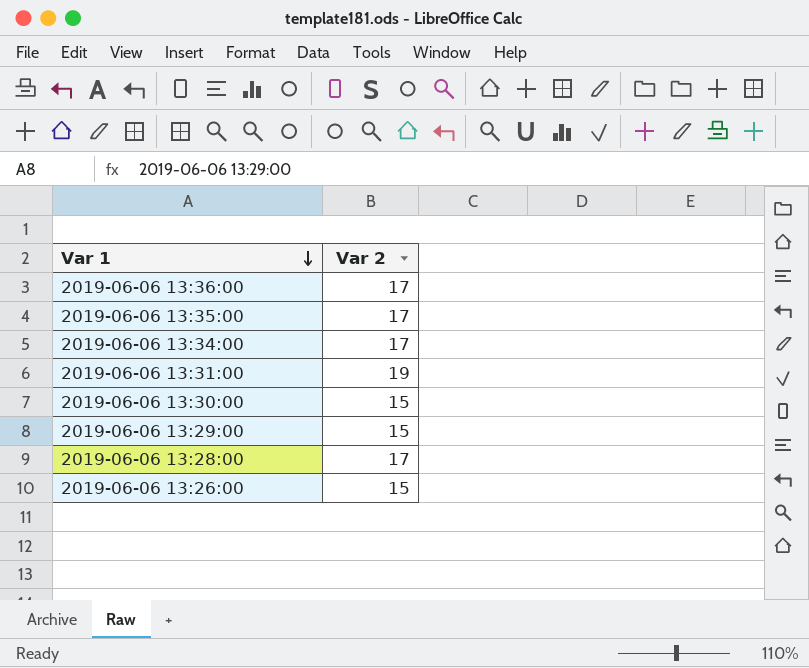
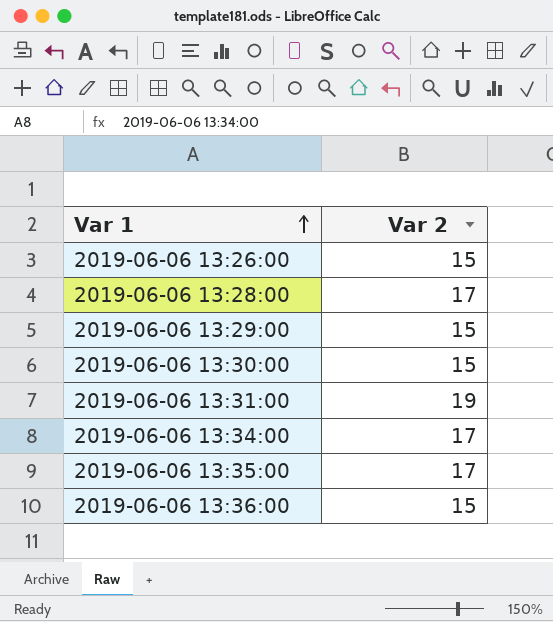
row order: Var 1 descending -> Var 1 ascending
2019-06-06 13:36:00 | Var 2: 17 -> 15

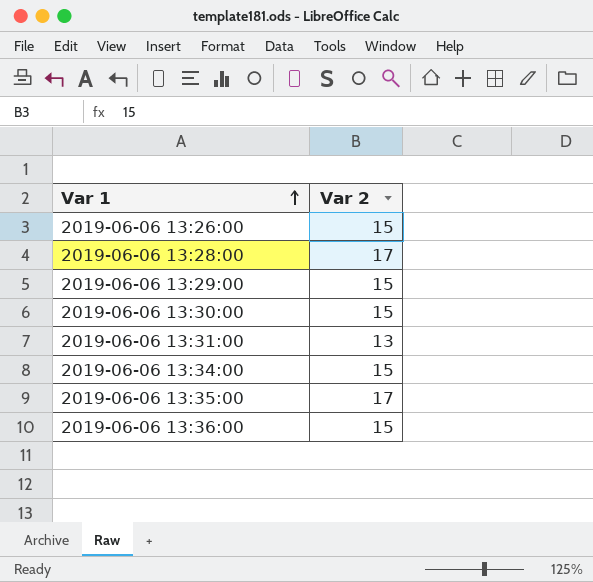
2019-06-06 13:31:00 | Var 2: 19 -> 13
2019-06-06 13:34:00 | Var 2: 17 -> 15

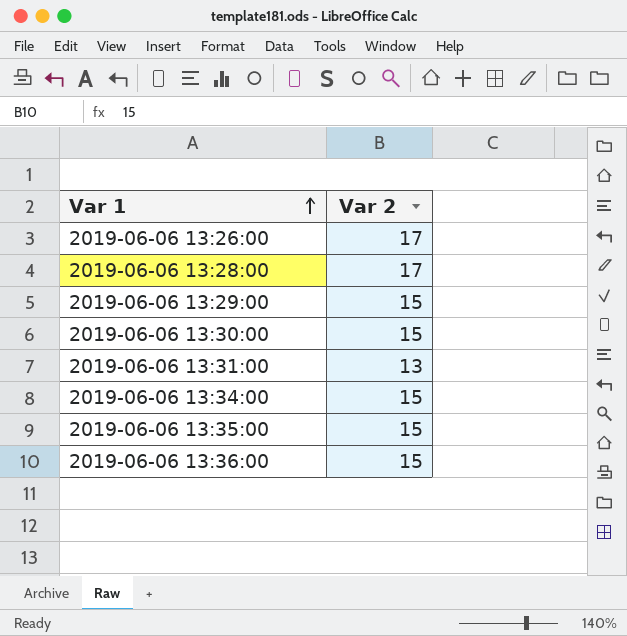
2019-06-06 13:26:00 | Var 2: 15 -> 17
2019-06-06 13:35:00 | Var 2: 17 -> 15

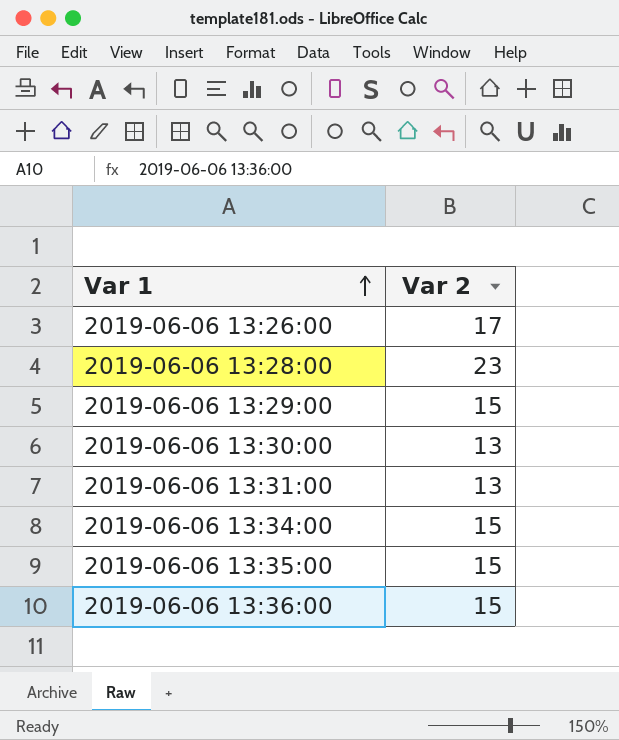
2019-06-06 13:28:00 | Var 2: 17 -> 23
2019-06-06 13:30:00 | Var 2: 15 -> 13

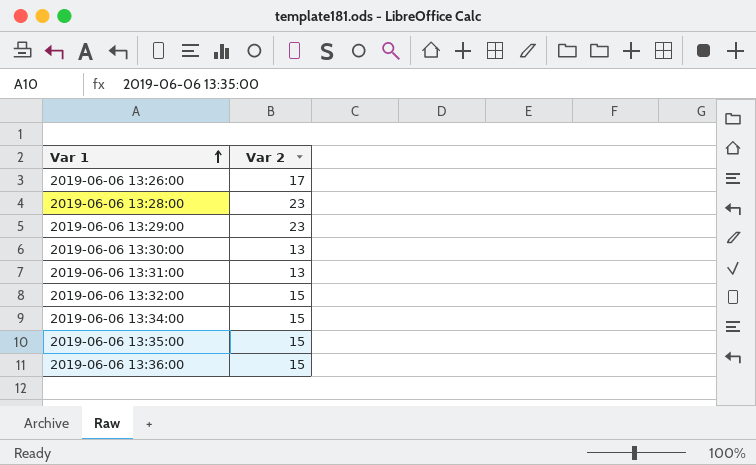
2019-06-06 13:29:00 | Var 2: 15 -> 23
row 2019-06-06 13:32:00: none -> 15

